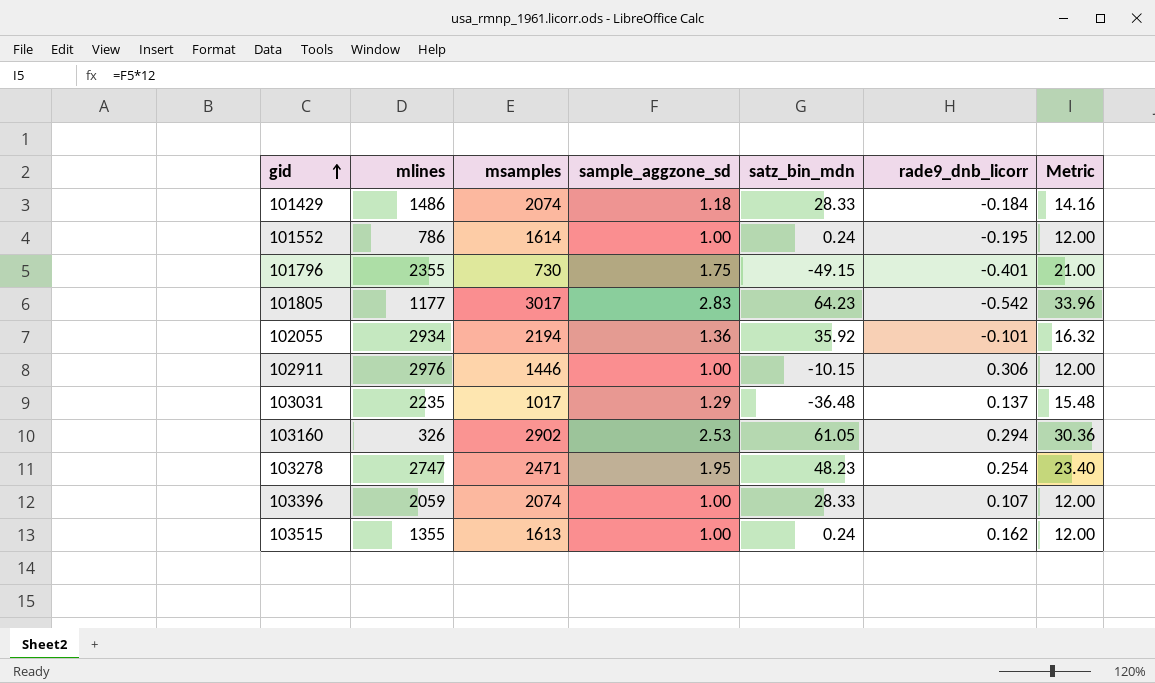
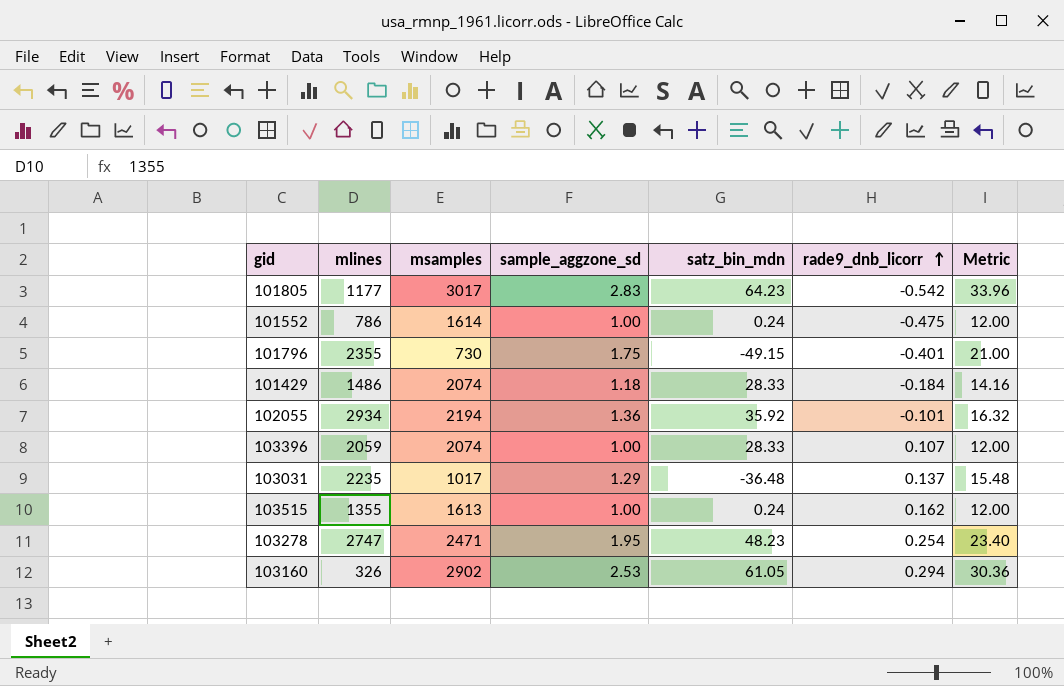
row order: gid ascending -> rade9_dnb_licorr ascending
row 102911: 2976 | 1446 | 1.00 | -10.15 | 0.306 | 12.00 -> none
101552 | rade9_dnb_licorr: -0.195 -> -0.475

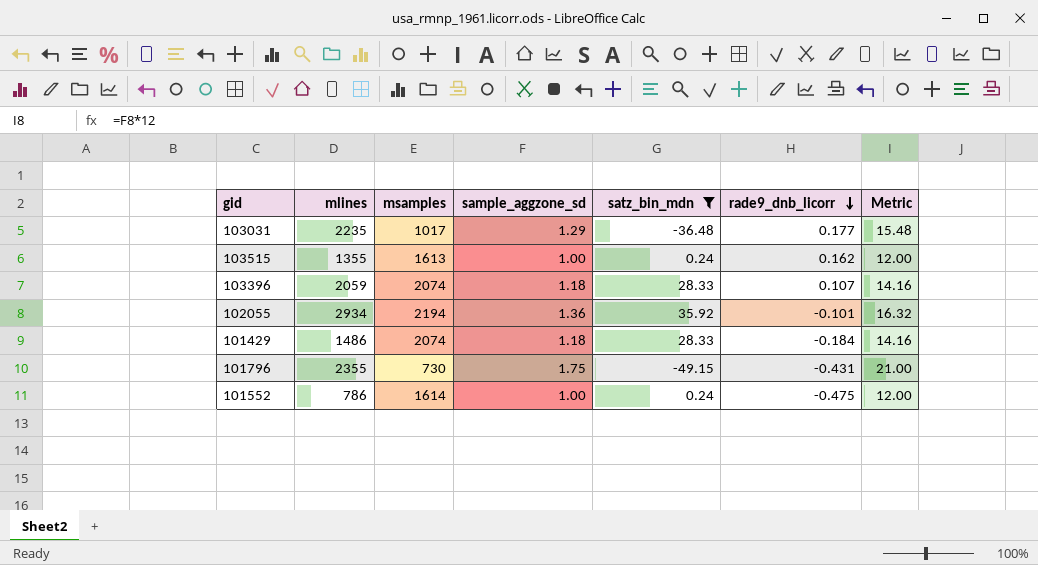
filter: none -> satz_bin_mdn <= 35.92
row order: rade9_dnb_licorr ascending -> rade9_dnb_licorr descending
103031 | rade9_dnb_licorr: 0.137 -> 0.177
103396 | sample_aggzone_sd: 1.00 -> 1.18
103396 | Metric: 12.00 -> 14.16
101796 | rade9_dnb_licorr: -0.401 -> -0.431

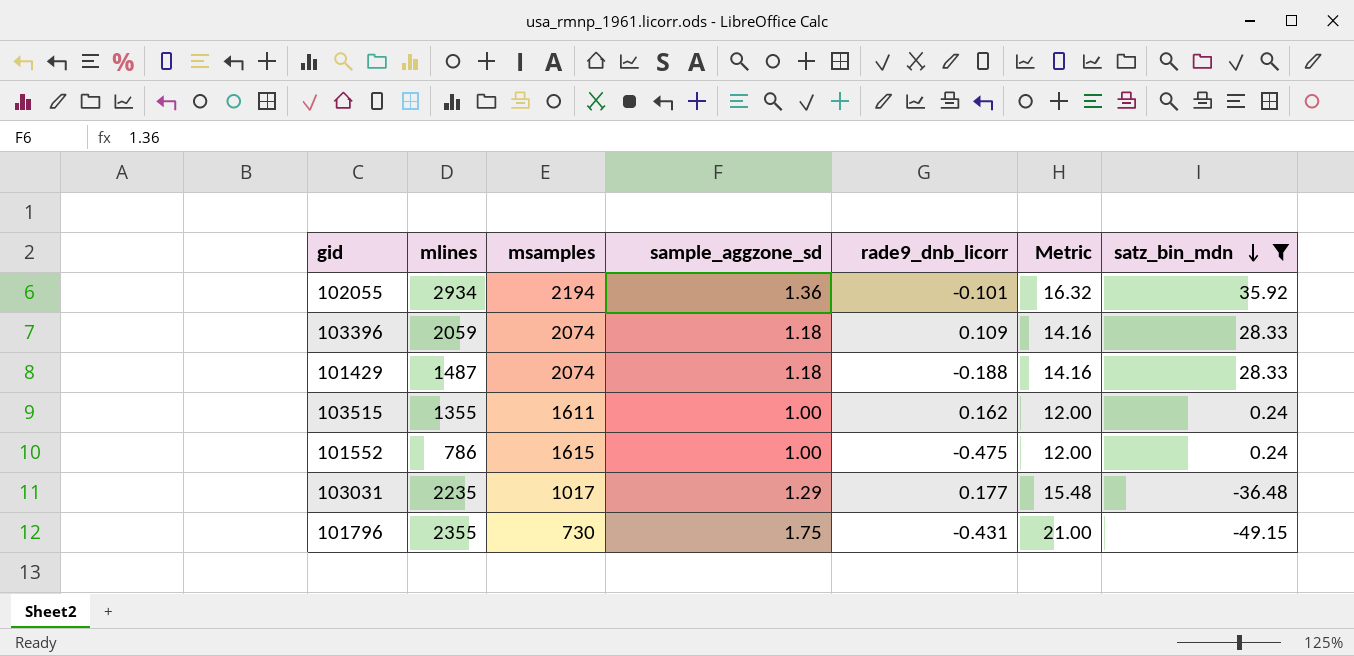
row order: rade9_dnb_licorr descending -> satz_bin_mdn descending
column satz_bin_mdn | position: 5 -> 7
103396 | rade9_dnb_licorr: 0.107 -> 0.109
101429 | mlines: 1486 -> 1487
101429 | rade9_dnb_licorr: -0.184 -> -0.188
103515 | msamples: 1613 -> 1611
101552 | msamples: 1614 -> 1615

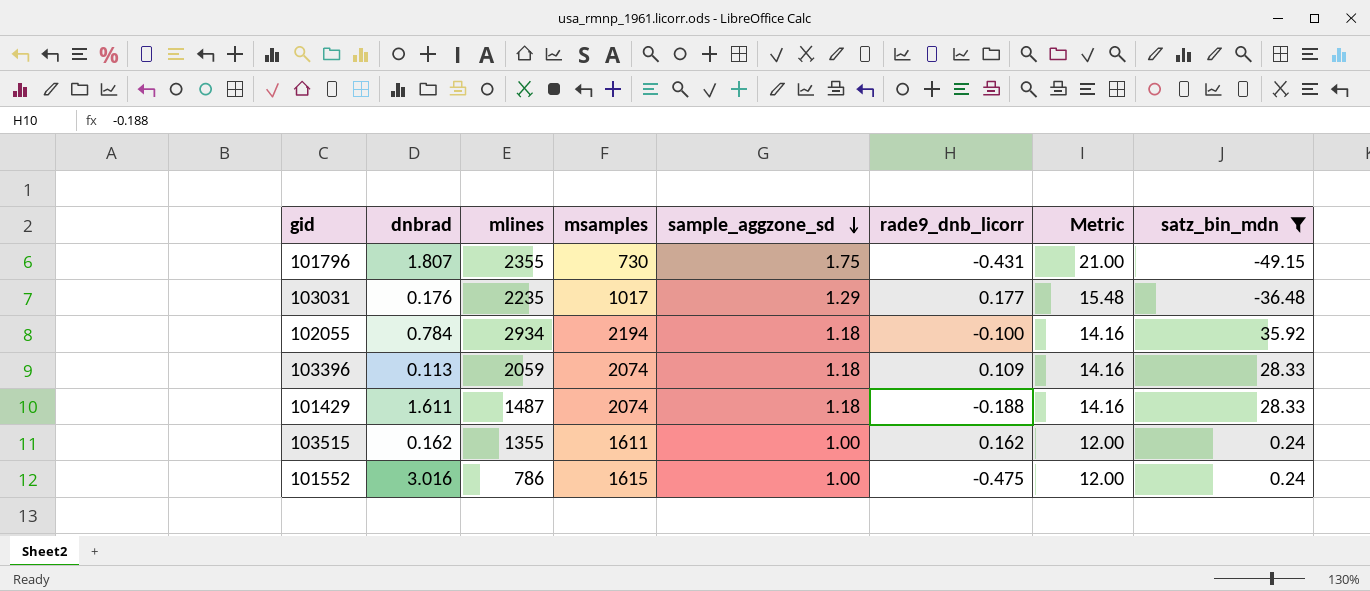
row order: satz_bin_mdn descending -> sample_aggzone_sd descending
column dnbrad | position: none -> 2
102055 | sample_aggzone_sd: 1.36 -> 1.18
102055 | rade9_dnb_licorr: -0.101 -> -0.100
102055 | Metric: 16.32 -> 14.16

